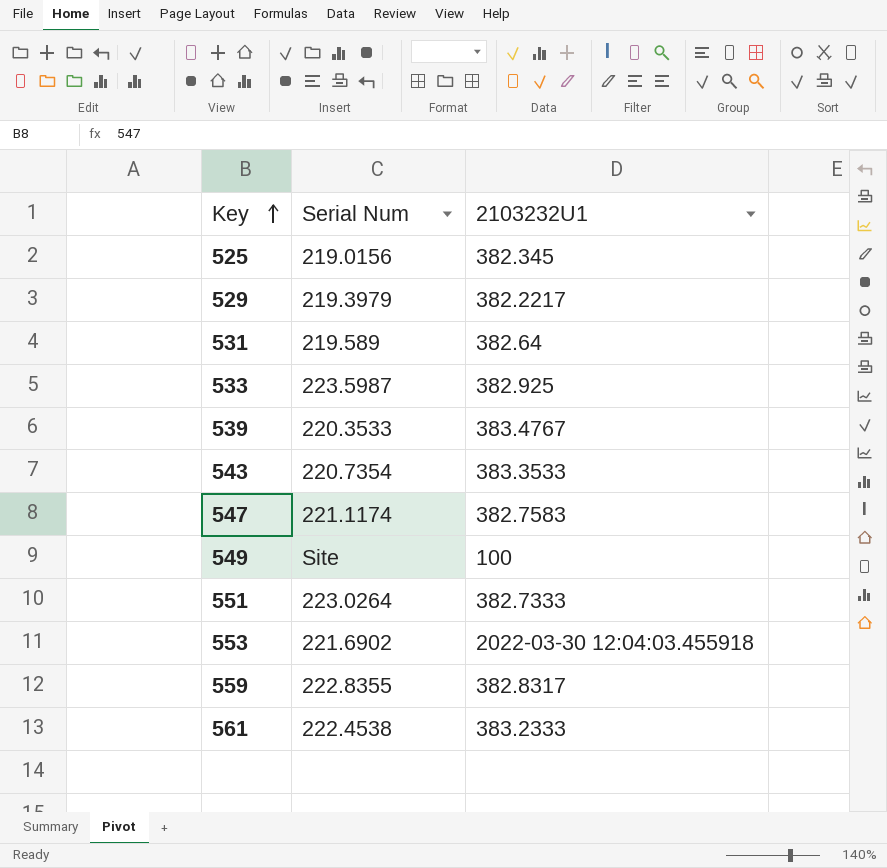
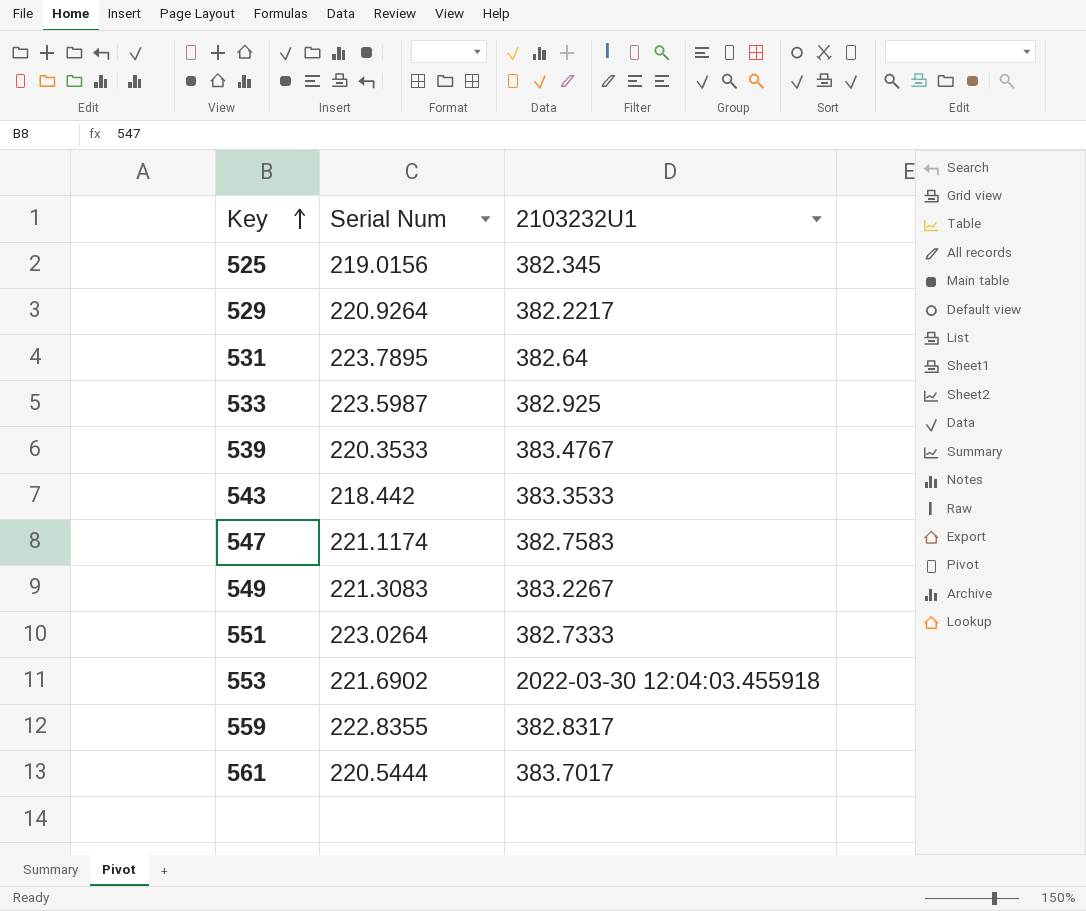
529 | Serial Num: 219.3979 -> 220.9264
531 | Serial Num: 219.589 -> 223.7895
543 | Serial Num: 220.7354 -> 218.442
549 | Serial Num: Site -> 221.3083
549 | 2103232U1: 100 -> 383.2267
561 | Serial Num: 222.4538 -> 220.5444
561 | 2103232U1: 383.2333 -> 383.7017

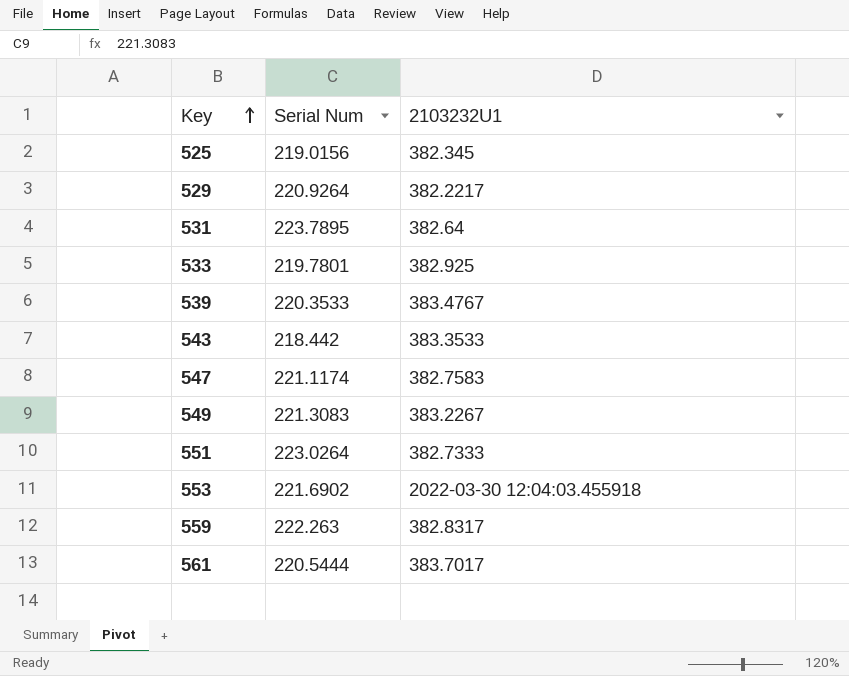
533 | Serial Num: 223.5987 -> 219.7801
559 | Serial Num: 222.8355 -> 222.263

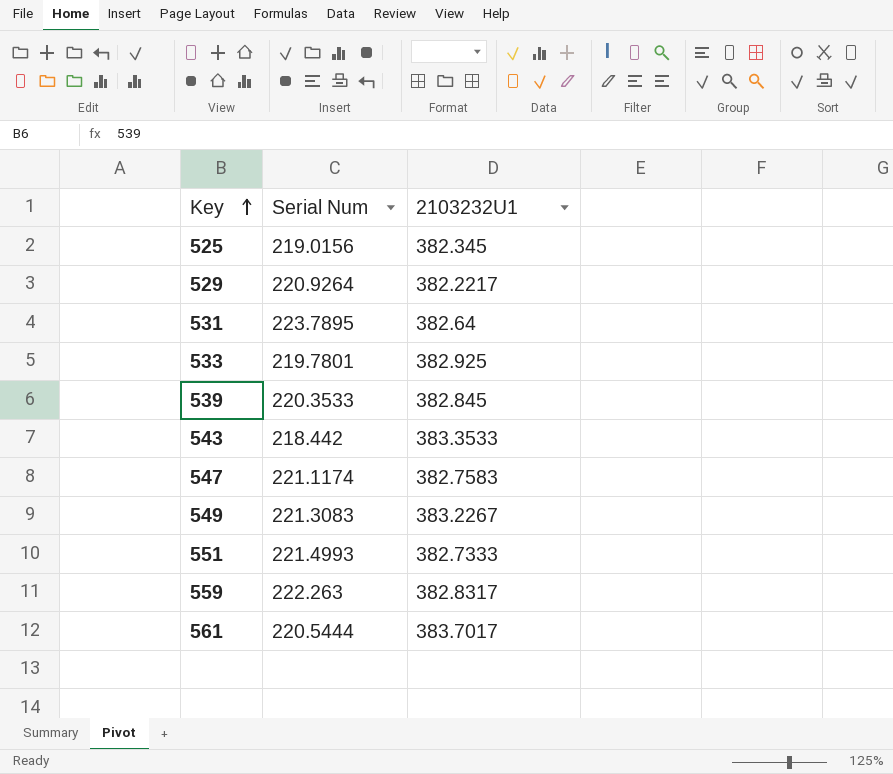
row 553: 221.6902 | 2022-03-30 12:04:03.455918 -> none
539 | 2103232U1: 383.4767 -> 382.845
551 | Serial Num: 223.0264 -> 221.4993

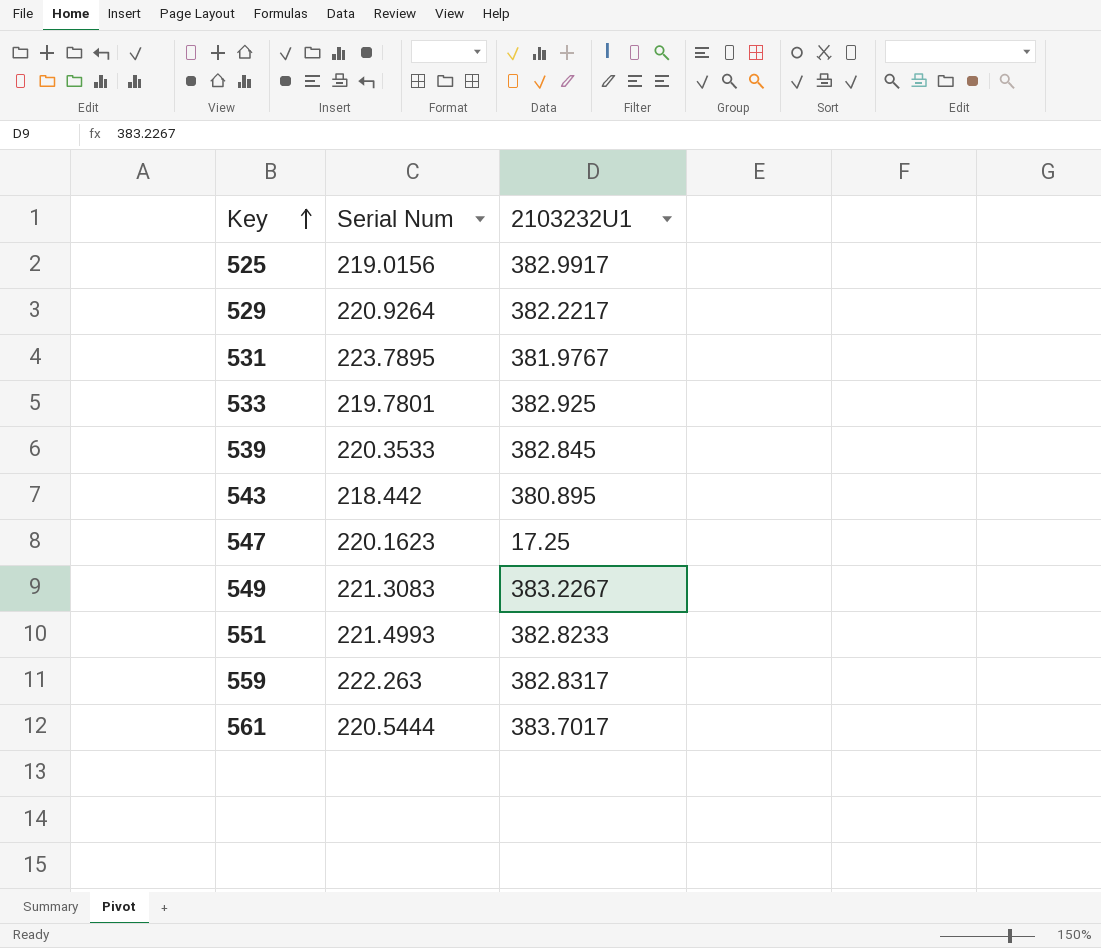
525 | 2103232U1: 382.345 -> 382.9917
531 | 2103232U1: 382.64 -> 381.9767
543 | 2103232U1: 383.3533 -> 380.895
547 | Serial Num: 221.1174 -> 220.1623
547 | 2103232U1: 382.7583 -> 17.25
551 | 2103232U1: 382.7333 -> 382.8233

